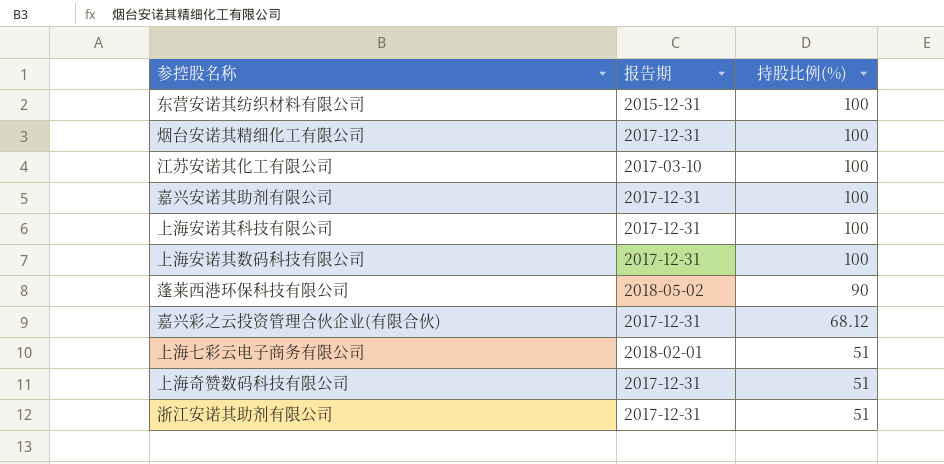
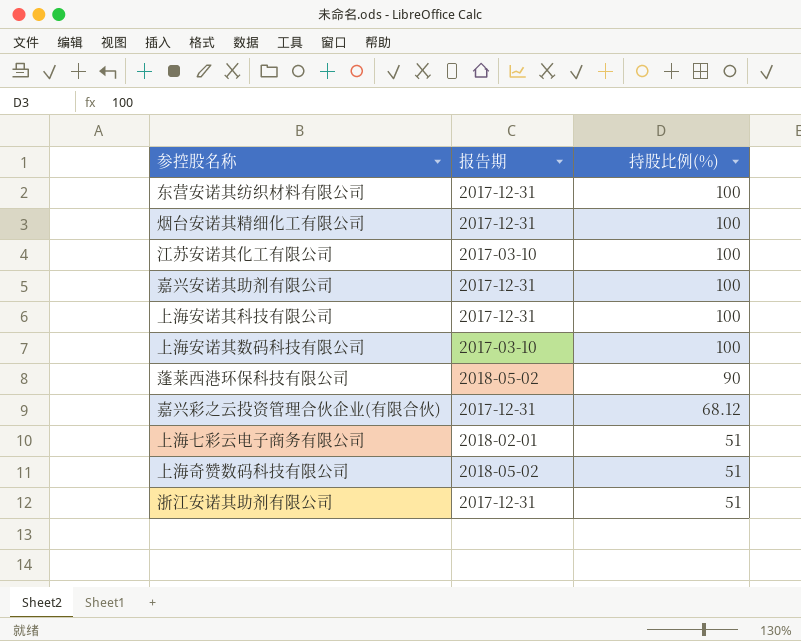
东营安诺其纺织材料有限公司 | 报告期: 2015-12-31 -> 2017-12-31
上海安诺其数码科技有限公司 | 报告期: 2017-12-31 -> 2017-03-10
上海奇赞数码科技有限公司 | 报告期: 2017-12-31 -> 2018-05-02

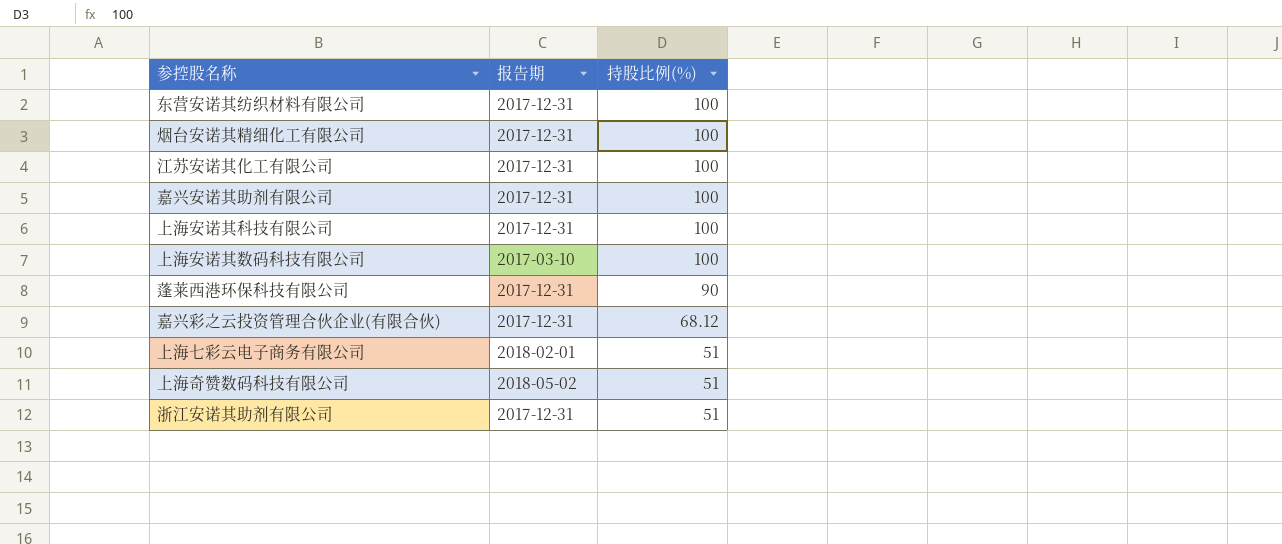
江苏安诺其化工有限公司 | 报告期: 2017-03-10 -> 2017-12-31
蓬莱西港环保科技有限公司 | 报告期: 2018-05-02 -> 2017-12-31

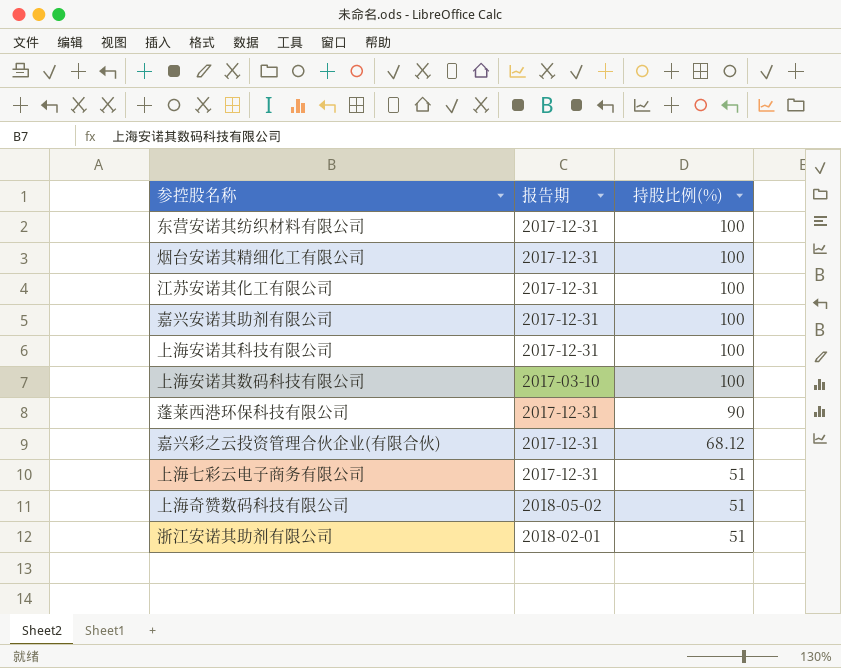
上海七彩云电子商务有限公司 | 报告期: 2018-02-01 -> 2017-12-31
浙江安诺其助剂有限公司 | 报告期: 2017-12-31 -> 2018-02-01

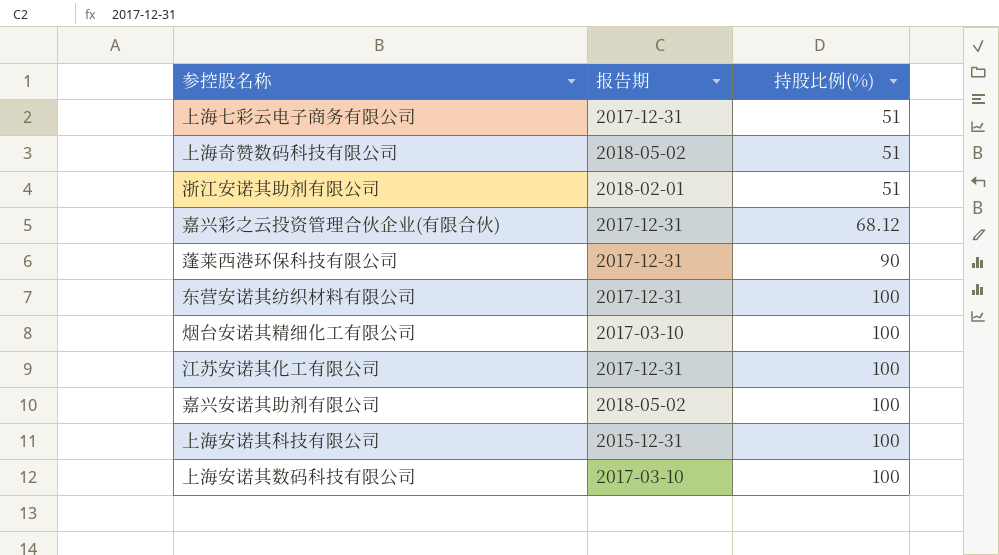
row order: 持股比例(%) descending -> 持股比例(%) ascending
烟台安诺其精细化工有限公司 | 报告期: 2017-12-31 -> 2017-03-10
嘉兴安诺其助剂有限公司 | 报告期: 2017-12-31 -> 2018-05-02
上海安诺其科技有限公司 | 报告期: 2017-12-31 -> 2015-12-31

